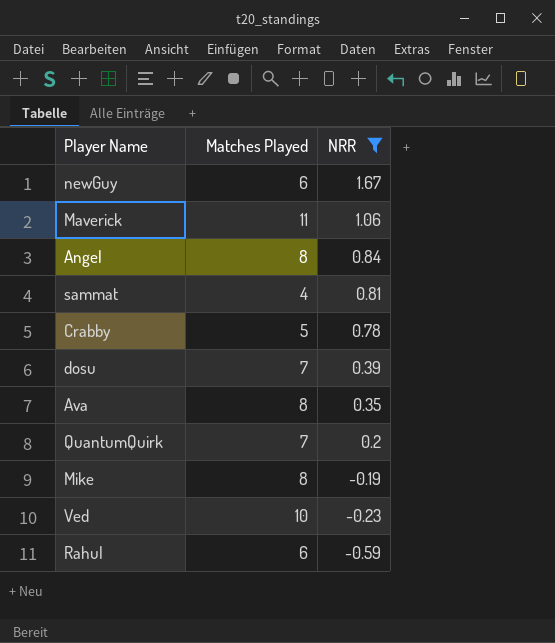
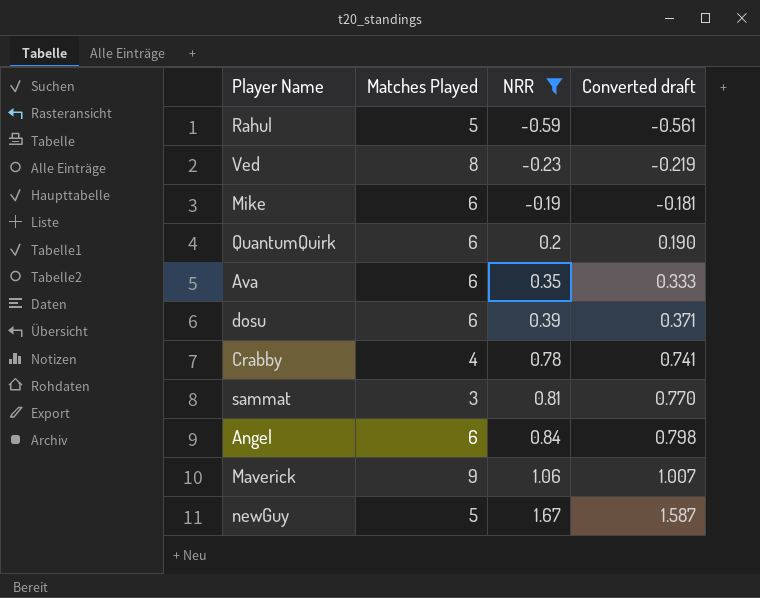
row order: NRR descending -> NRR ascending
column Converted draft | formula: none -> [NRR] * 0.95
Rahul | Matches Played: 6 -> 5
Ved | Matches Played: 10 -> 8
Mike | Matches Played: 8 -> 6
QuantumQuirk | Matches Played: 7 -> 6
Ava | Matches Played: 8 -> 6
dosu | Matches Played: 7 -> 6
Crabby | Matches Played: 5 -> 4
sammat | Matches Played: 4 -> 3
Angel | Matches Played: 8 -> 6
Maverick | Matches Played: 11 -> 9
newGuy | Matches Played: 6 -> 5

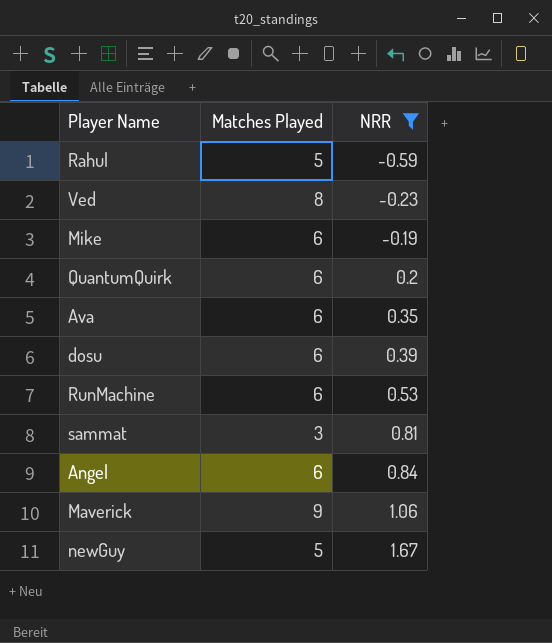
column Converted draft | formula: [NRR] * 0.95 -> none
row Crabby: 4 | 0.78 | 0.741 -> none
row RunMachine: none -> 6 | 0.53

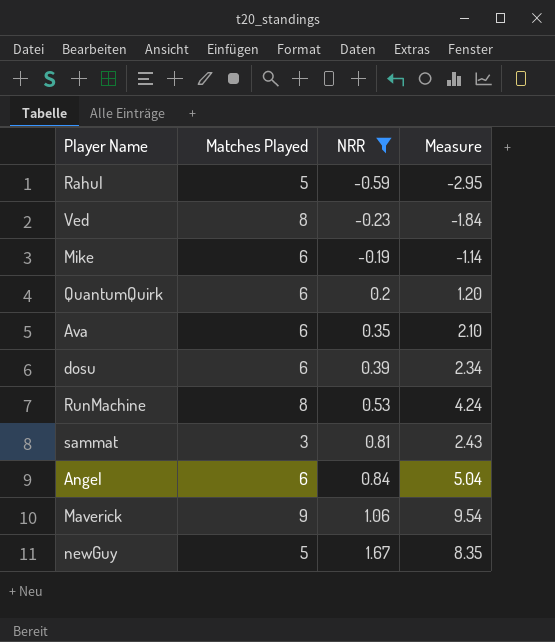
column Measure | formula: none -> [Matches Played] * [NRR]
RunMachine | Matches Played: 6 -> 8

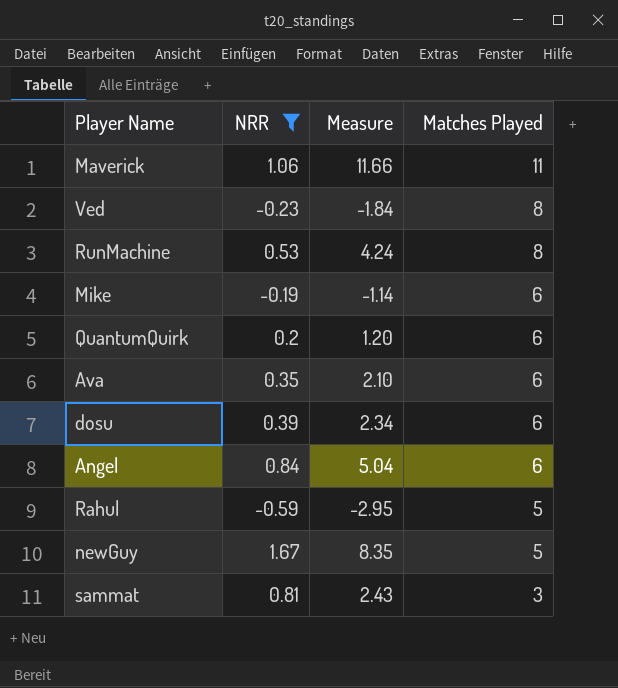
row order: NRR ascending -> Matches Played descending
column Matches Played | position: 2 -> 4
Maverick | Measure: 9.54 -> 11.66
Maverick | Matches Played: 9 -> 11

